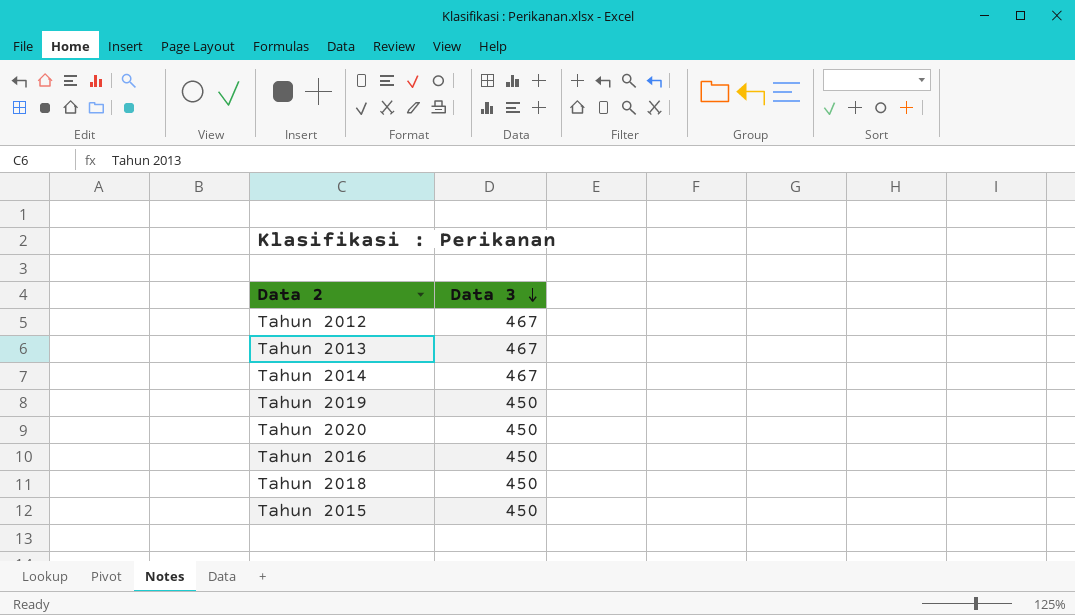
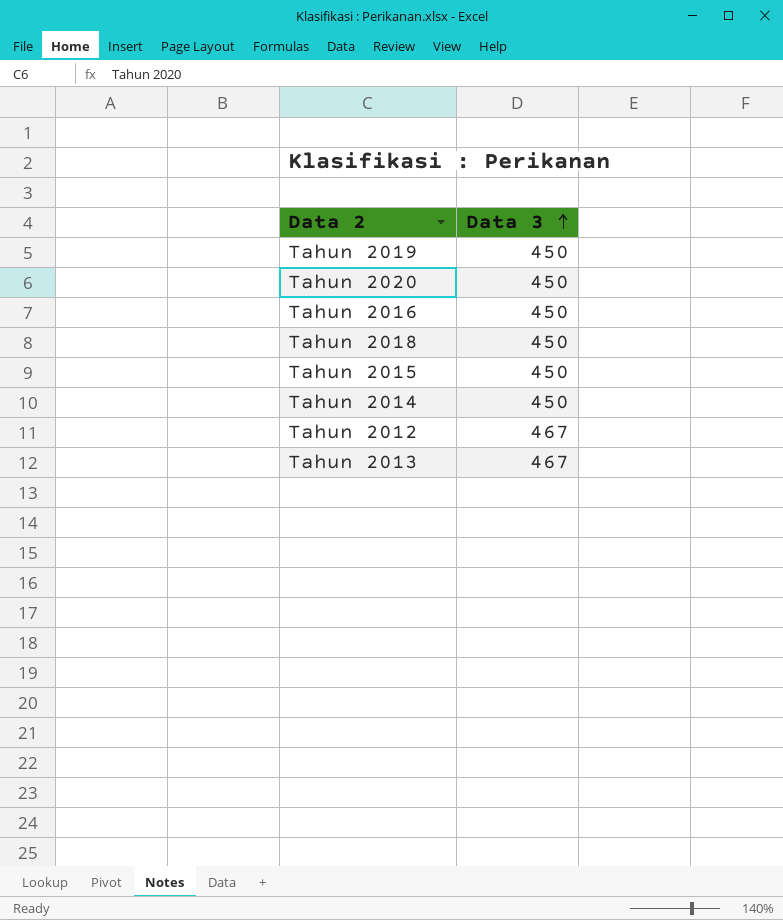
row order: Data 3 descending -> Data 3 ascending
Tahun 2014 | Data 3: 467 -> 450

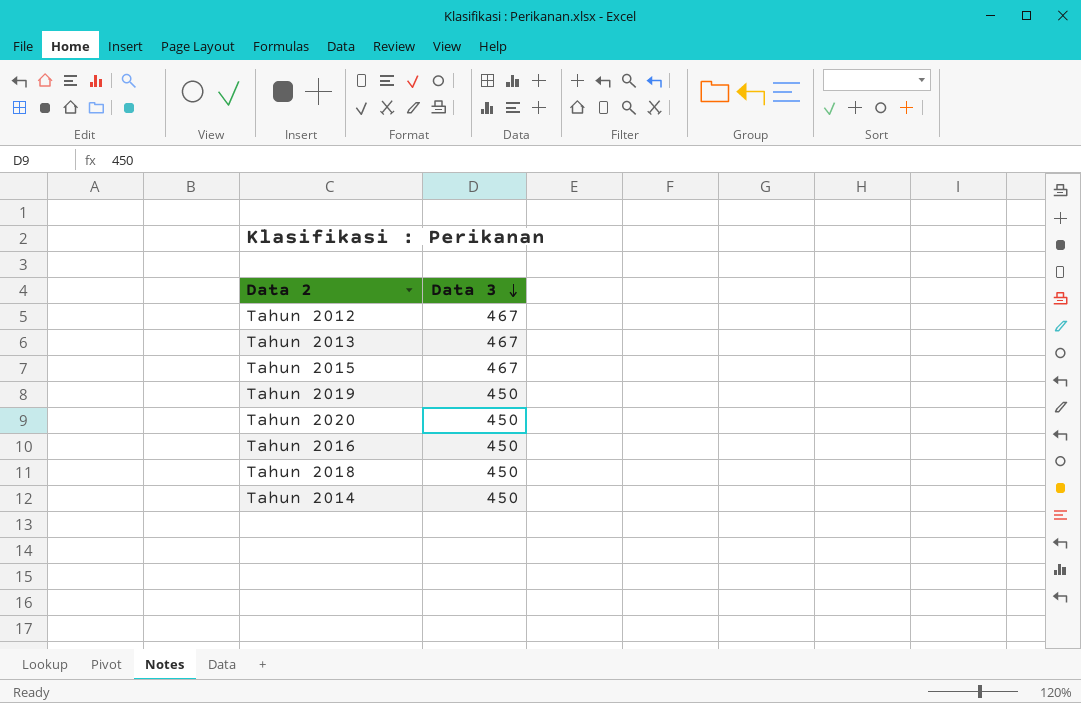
row order: Data 3 ascending -> Data 3 descending
Tahun 2015 | Data 3: 450 -> 467

